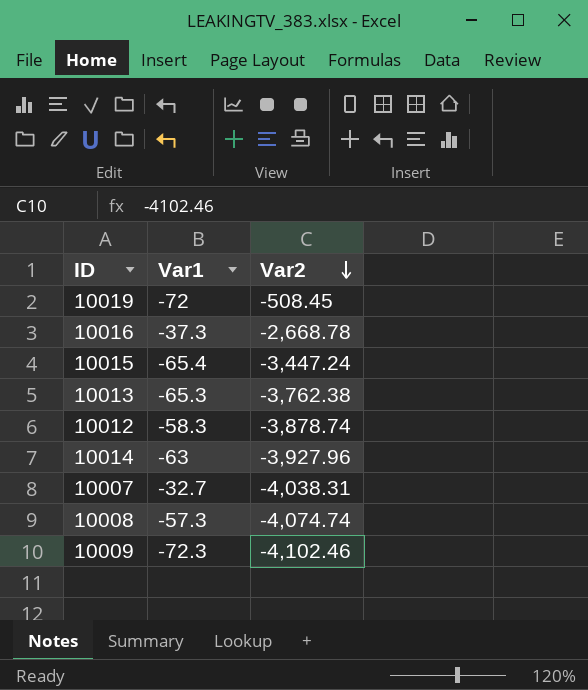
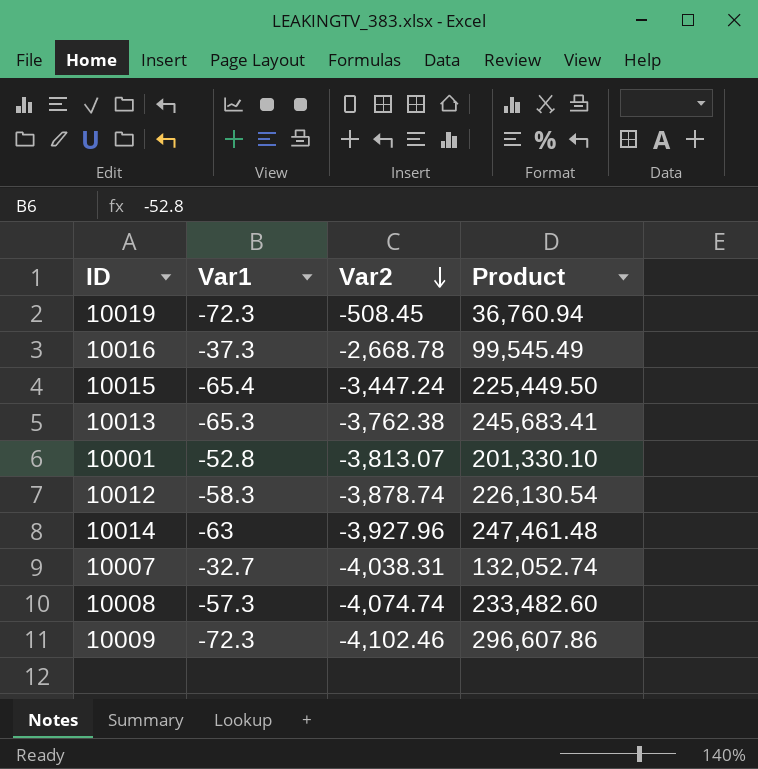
column Product | formula: none -> [Var1] * [Var2]
10019 | Var1: -72 -> -72.3
row 10001: none -> -52.8 | -3,813.07 | 201,330.10

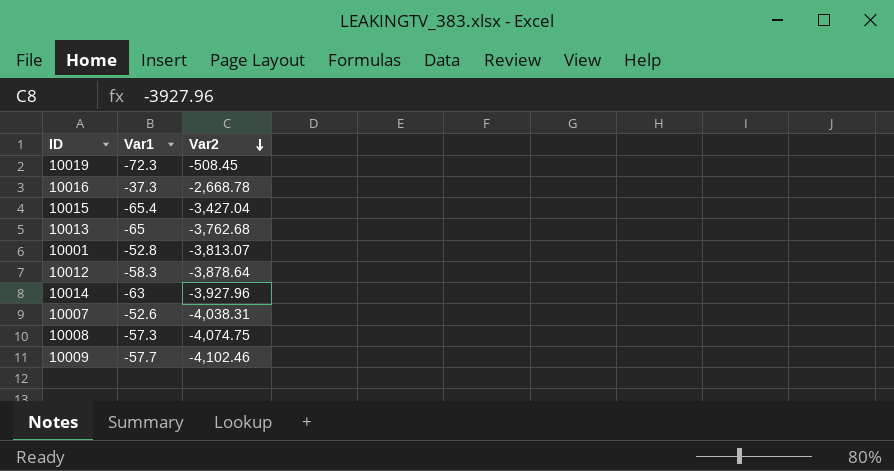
column Product | formula: [Var1] * [Var2] -> none
10015 | Var2: -3,447.24 -> -3,427.04
10013 | Var1: -65.3 -> -65
10013 | Var2: -3,762.38 -> -3,762.68
10012 | Var2: -3,878.74 -> -3,878.64
10007 | Var1: -32.7 -> -52.6
10008 | Var2: -4,074.74 -> -4,074.75
10009 | Var1: -72.3 -> -57.7

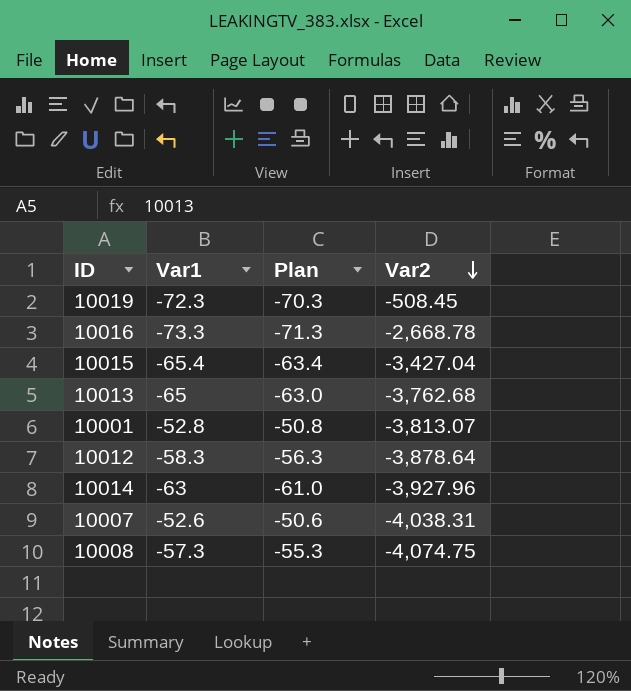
column Plan | formula: none -> [Var1] + 2
row 10009: -57.7 | -4,102.46 -> none
10016 | Var1: -37.3 -> -73.3

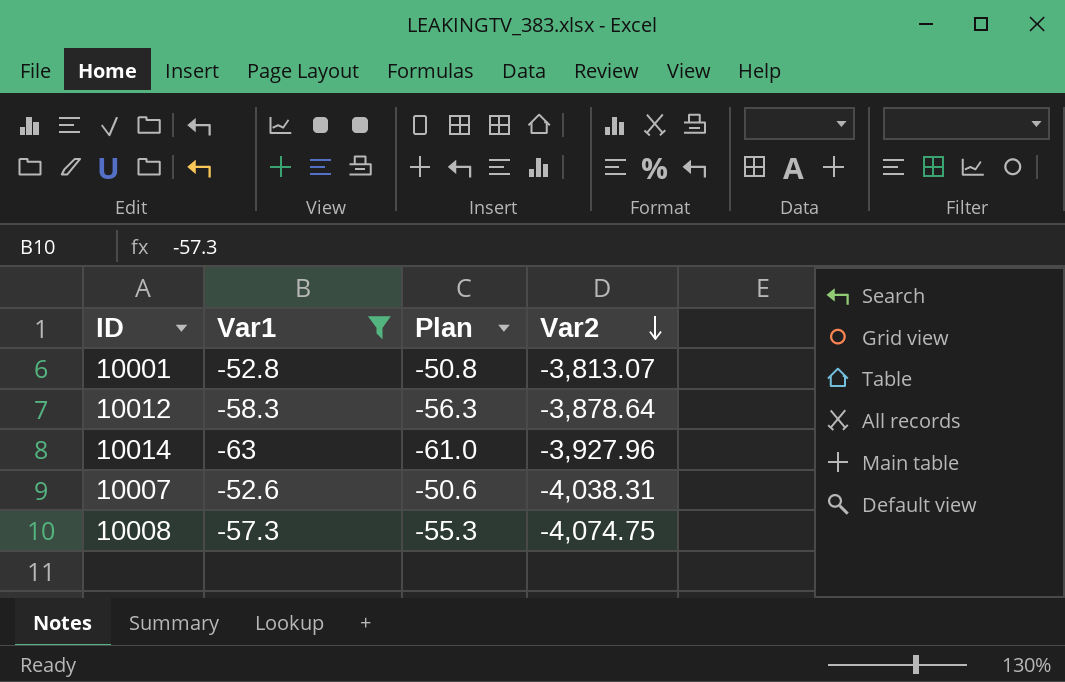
filter: none -> Var1 >= -63

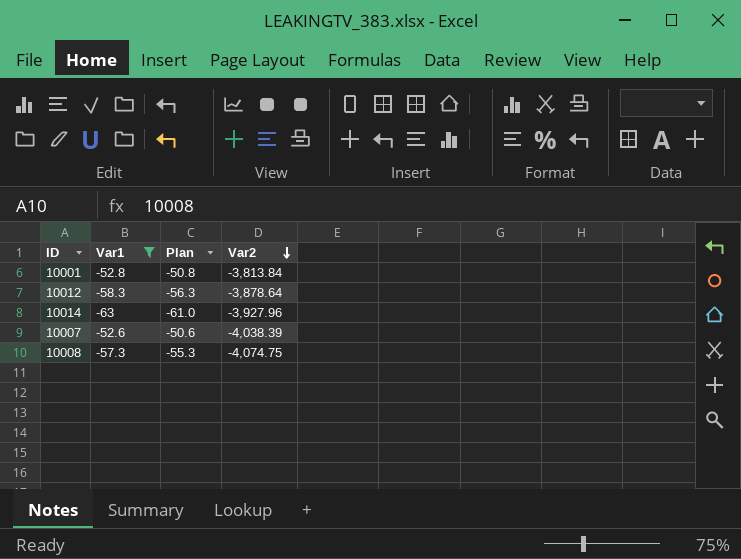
10001 | Var2: -3,813.07 -> -3,813.84
10007 | Var2: -4,038.31 -> -4,038.39

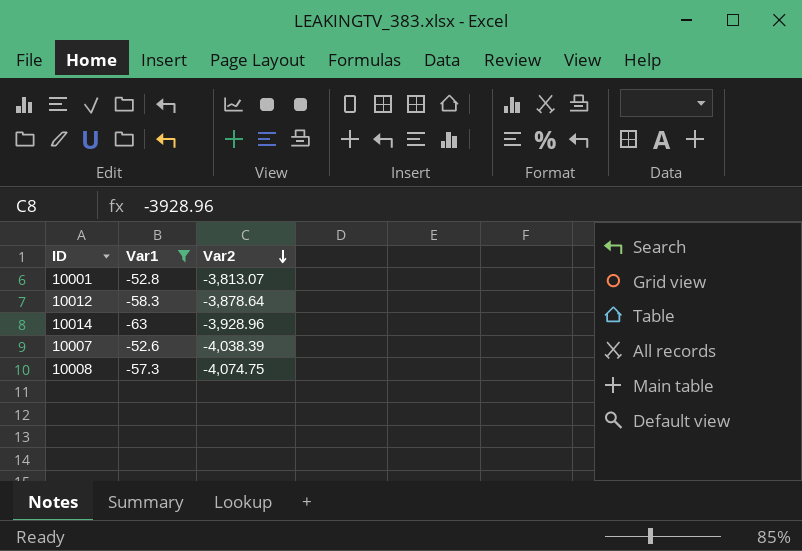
column Plan | formula: [Var1] + 2 -> none
10001 | Var2: -3,813.84 -> -3,813.07
10014 | Var2: -3,927.96 -> -3,928.96

